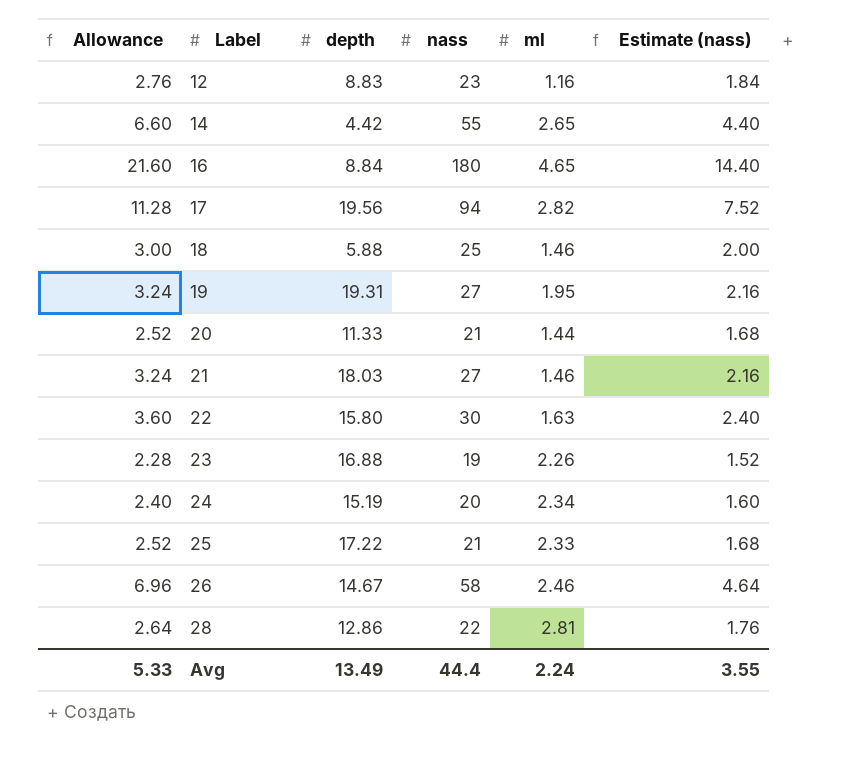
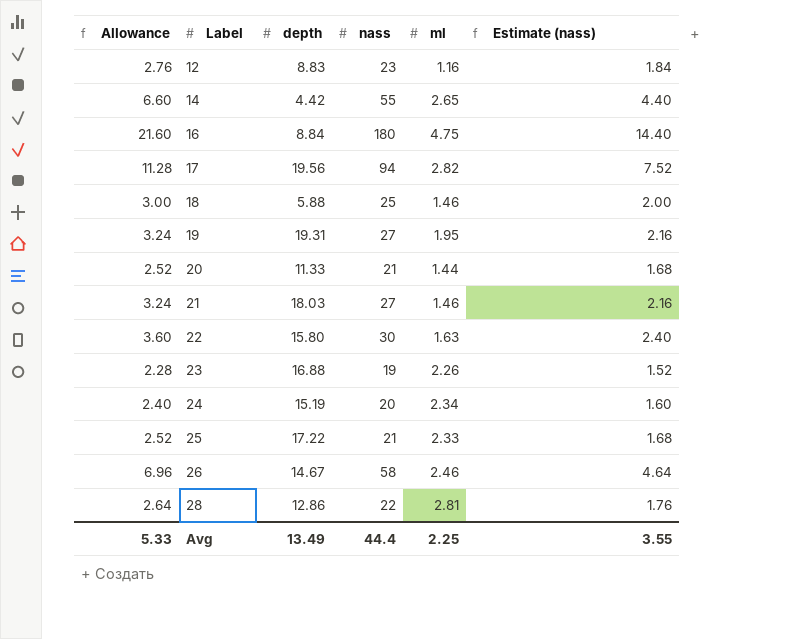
16 | ml: 4.65 -> 4.75
Avg | ml: 2.24 -> 2.25

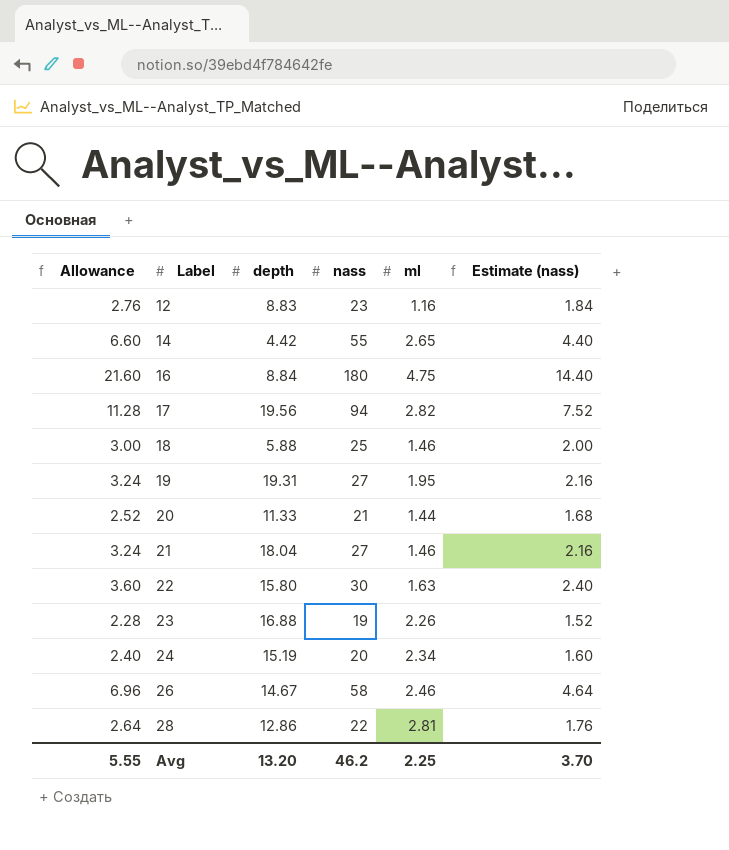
row 25: 2.52 | 17.22 | 21 | 2.33 | 1.68 -> none
21 | depth: 18.03 -> 18.04
Avg | Allowance: 5.33 -> 5.55
Avg | depth: 13.49 -> 13.20
Avg | nass: 44.4 -> 46.2
Avg | Estimate (nass): 3.55 -> 3.70

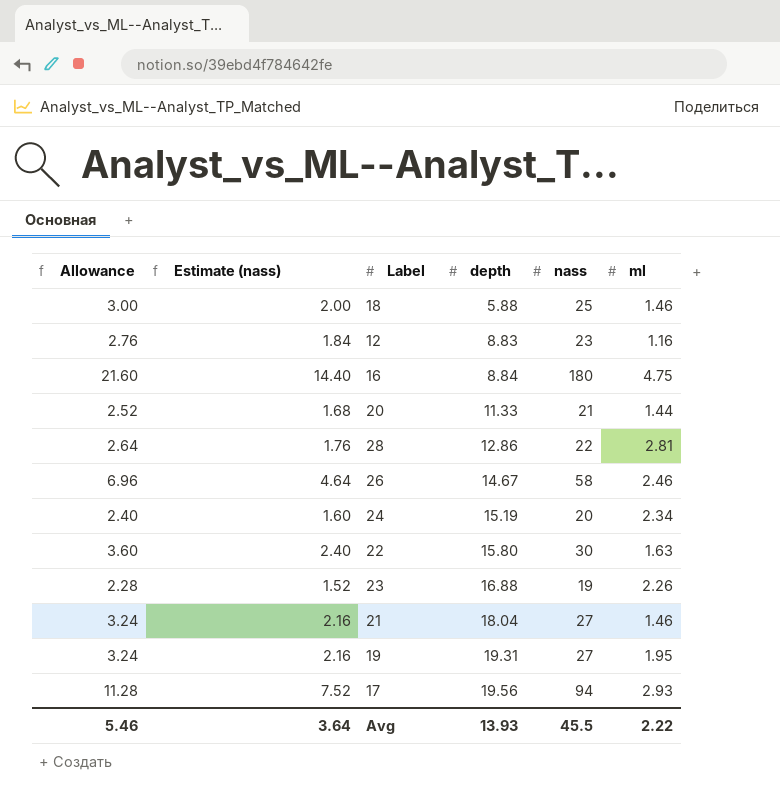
row order: Label ascending -> depth ascending
column Estimate (nass) | position: 6 -> 2
row 14: 6.60 | 4.42 | 55 | 2.65 | 4.40 -> none
17 | ml: 2.82 -> 2.93
Avg | Allowance: 5.55 -> 5.46
Avg | Estimate (nass): 3.70 -> 3.64
Avg | depth: 13.20 -> 13.93
Avg | nass: 46.2 -> 45.5
Avg | ml: 2.25 -> 2.22

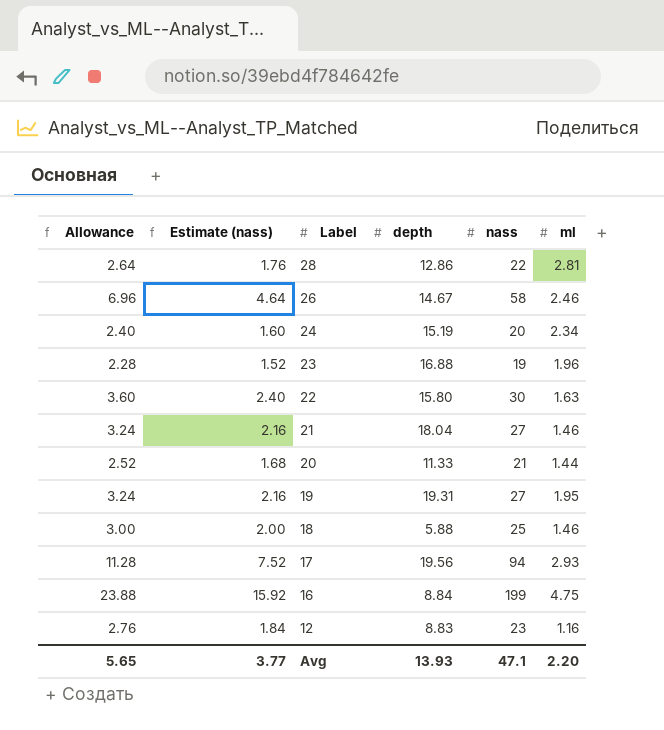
row order: depth ascending -> Label descending
23 | ml: 2.26 -> 1.96
16 | Allowance: 21.60 -> 23.88
16 | Estimate (nass): 14.40 -> 15.92
16 | nass: 180 -> 199
Avg | Allowance: 5.46 -> 5.65
Avg | Estimate (nass): 3.64 -> 3.77
Avg | nass: 45.5 -> 47.1
Avg | ml: 2.22 -> 2.20

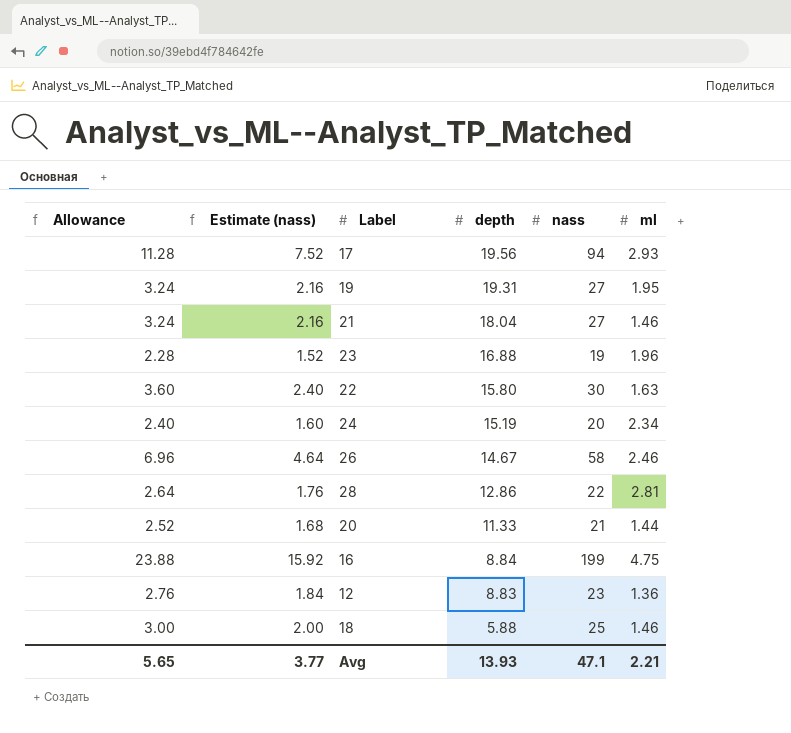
row order: Label descending -> depth descending
12 | ml: 1.16 -> 1.36
Avg | ml: 2.20 -> 2.21

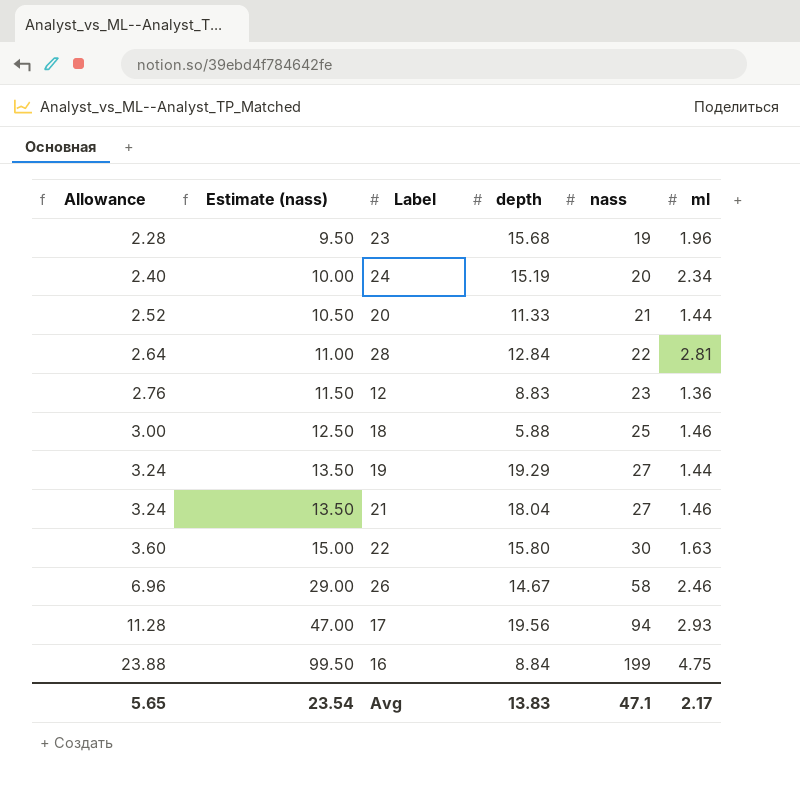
row order: depth descending -> Allowance ascending
column Estimate (nass) | formula: [nass] * 0.08 -> [nass] * 0.5
23 | depth: 16.88 -> 15.68
28 | depth: 12.86 -> 12.84
19 | depth: 19.31 -> 19.29
19 | ml: 1.95 -> 1.44
Avg | Estimate (nass): 3.77 -> 23.54
Avg | depth: 13.93 -> 13.83
Avg | ml: 2.21 -> 2.17

